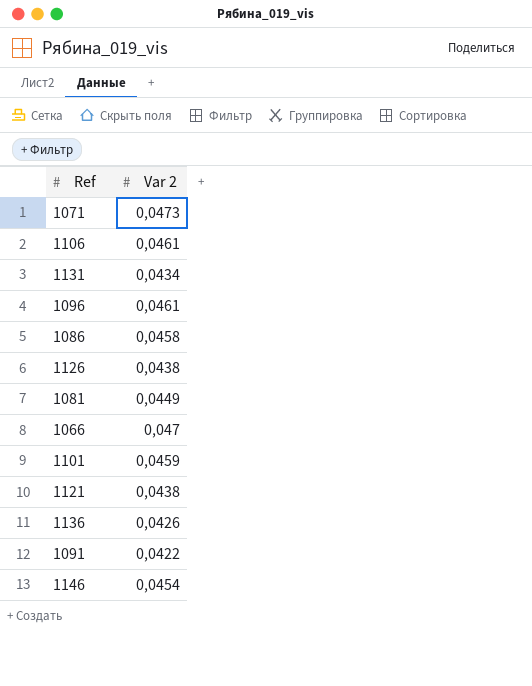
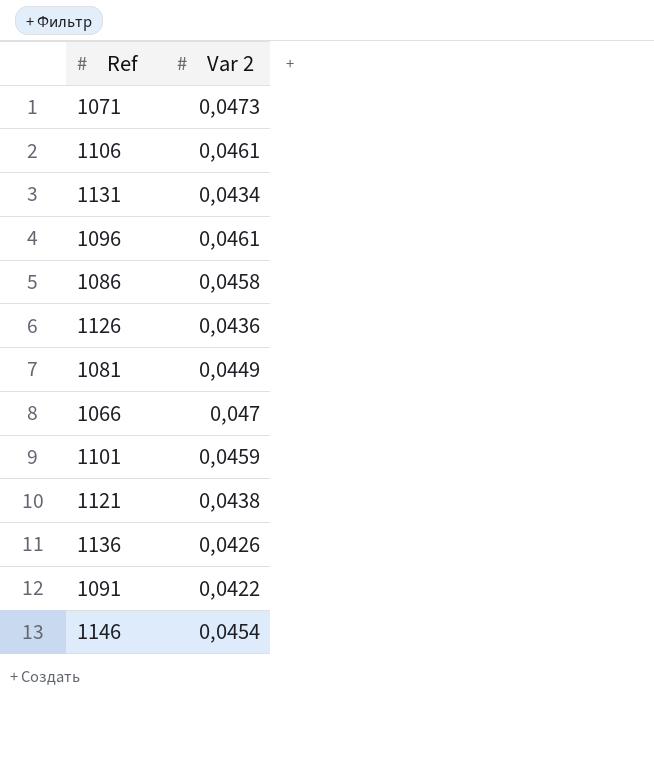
1126 | Var 2: 0,0438 -> 0,0436

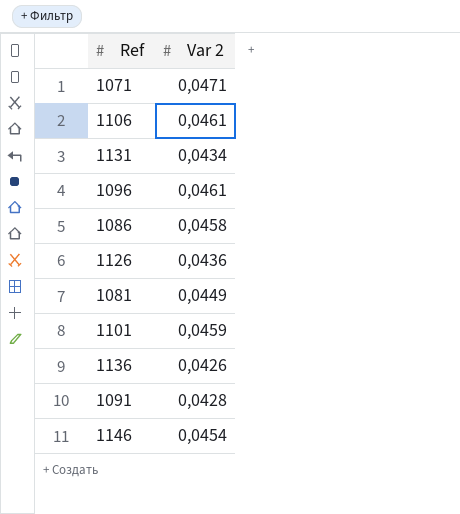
row 1066: 0,047 -> none
row 1121: 0,0438 -> none
1071 | Var 2: 0,0473 -> 0,0471
1091 | Var 2: 0,0422 -> 0,0428

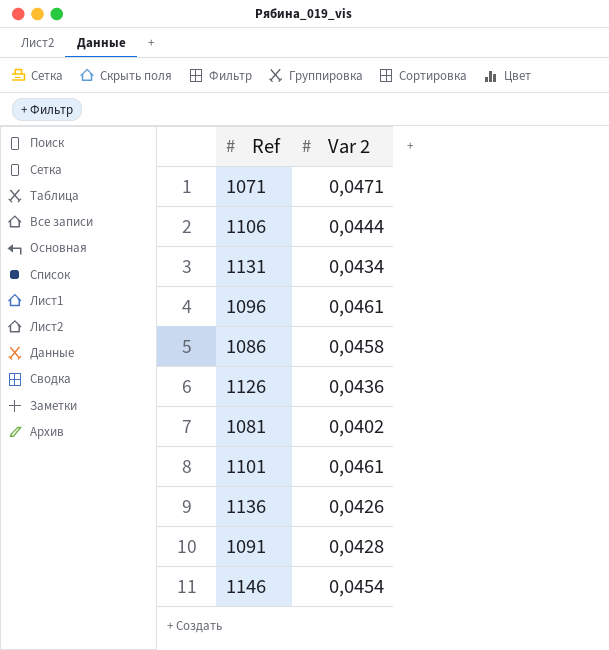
1106 | Var 2: 0,0461 -> 0,0444
1081 | Var 2: 0,0449 -> 0,0402
1101 | Var 2: 0,0459 -> 0,0461

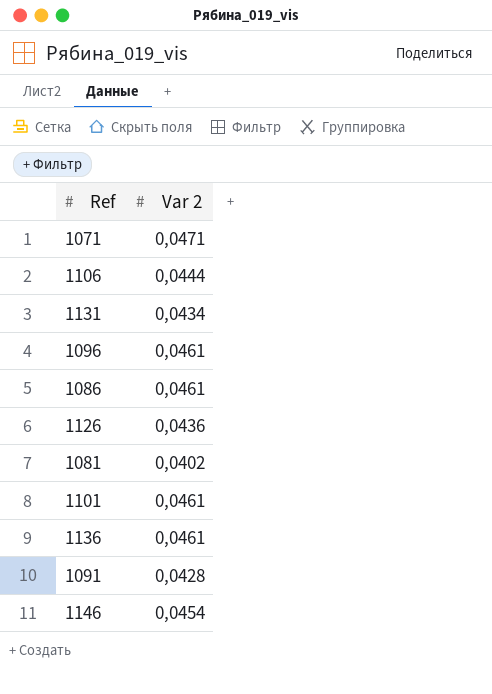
1086 | Var 2: 0,0458 -> 0,0461
1136 | Var 2: 0,0426 -> 0,0461

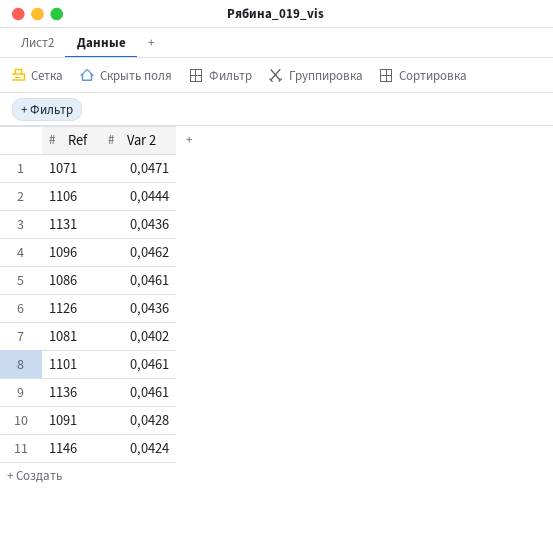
1131 | Var 2: 0,0434 -> 0,0436
1096 | Var 2: 0,0461 -> 0,0462
1146 | Var 2: 0,0454 -> 0,0424

